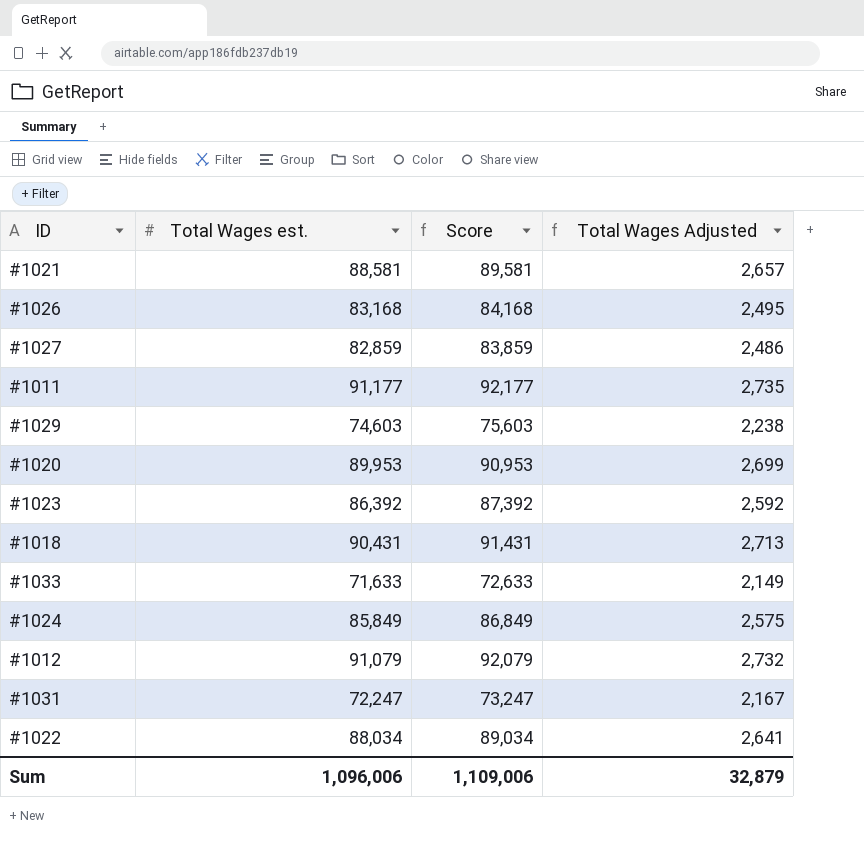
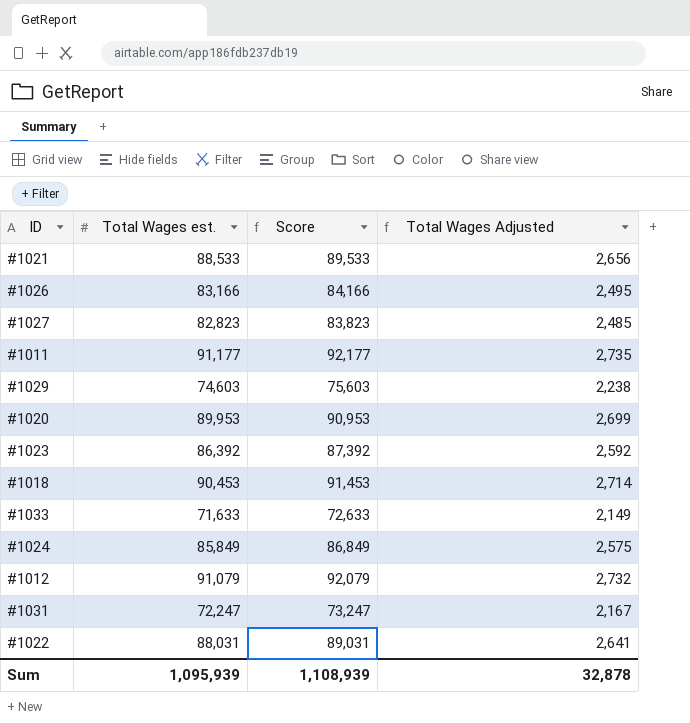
#1021 | Total Wages est.: 88,581 -> 88,533
#1021 | Score: 89,581 -> 89,533
#1021 | Total Wages Adjusted: 2,657 -> 2,656
#1026 | Total Wages est.: 83,168 -> 83,166
#1026 | Score: 84,168 -> 84,166
#1027 | Total Wages est.: 82,859 -> 82,823
#1027 | Score: 83,859 -> 83,823
#1027 | Total Wages Adjusted: 2,486 -> 2,485
#1018 | Total Wages est.: 90,431 -> 90,453
#1018 | Score: 91,431 -> 91,453
#1018 | Total Wages Adjusted: 2,713 -> 2,714
#1022 | Total Wages est.: 88,034 -> 88,031
#1022 | Score: 89,034 -> 89,031
Sum | Total Wages est.: 1,096,006 -> 1,095,939
Sum | Score: 1,109,006 -> 1,108,939
Sum | Total Wages Adjusted: 32,879 -> 32,878

